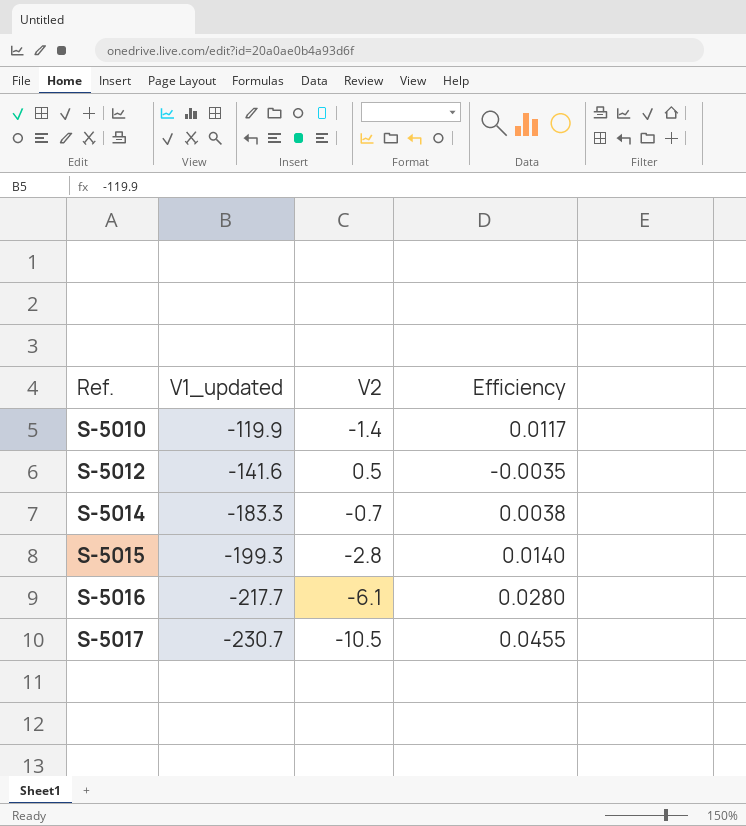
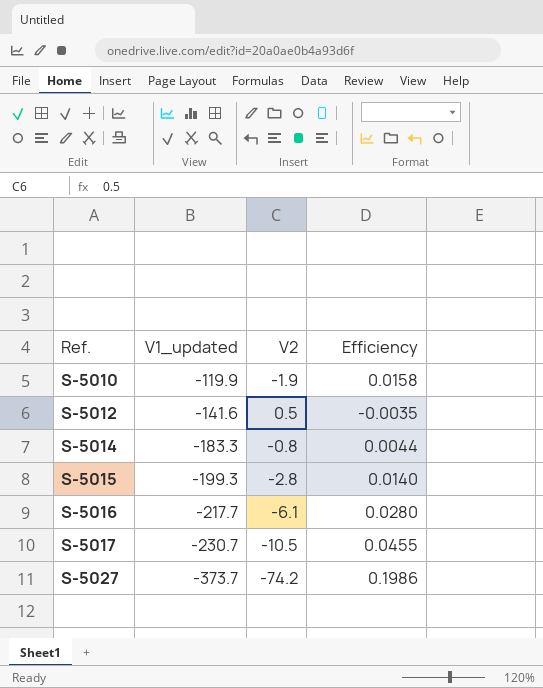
S-5010 | V2: -1.4 -> -1.9
S-5010 | Efficiency: 0.0117 -> 0.0158
S-5014 | V2: -0.7 -> -0.8
S-5014 | Efficiency: 0.0038 -> 0.0044
row S-5027: none -> -373.7 | -74.2 | 0.1986

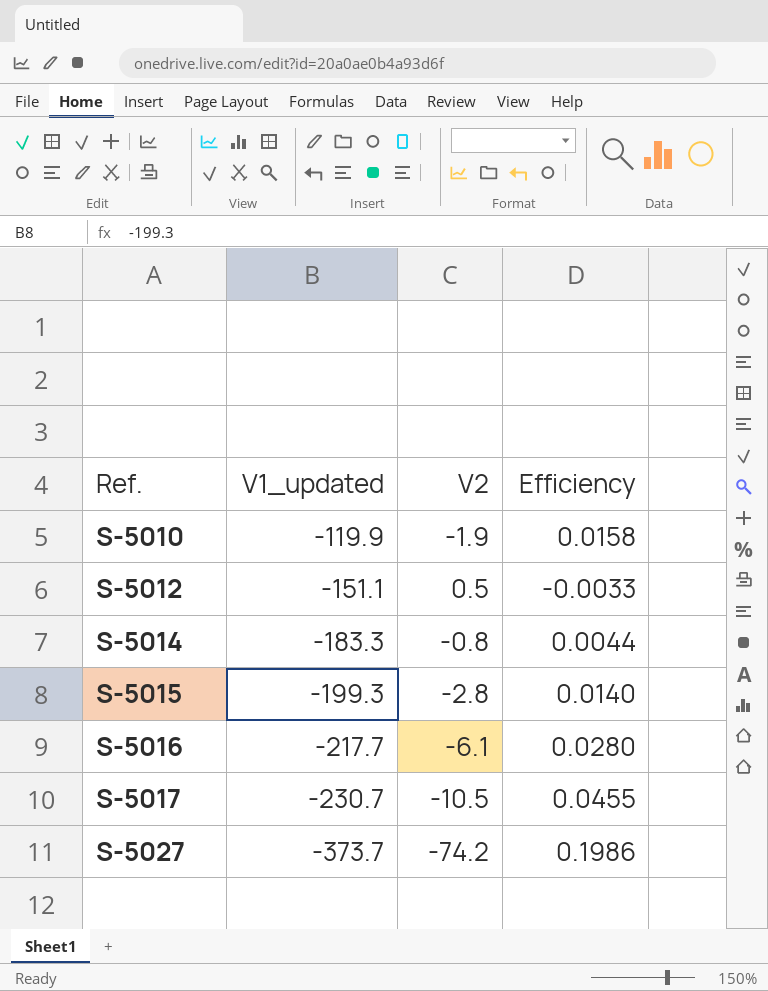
S-5012 | V1_updated: -141.6 -> -151.1
S-5012 | Efficiency: -0.0035 -> -0.0033

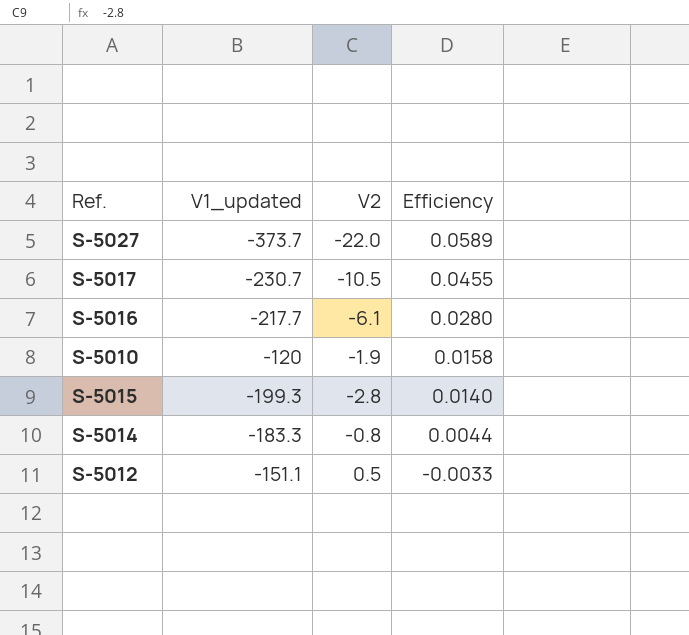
row order: Ref. ascending -> Efficiency descending
S-5027 | V2: -74.2 -> -22.0
S-5027 | Efficiency: 0.1986 -> 0.0589
S-5010 | V1_updated: -119.9 -> -120

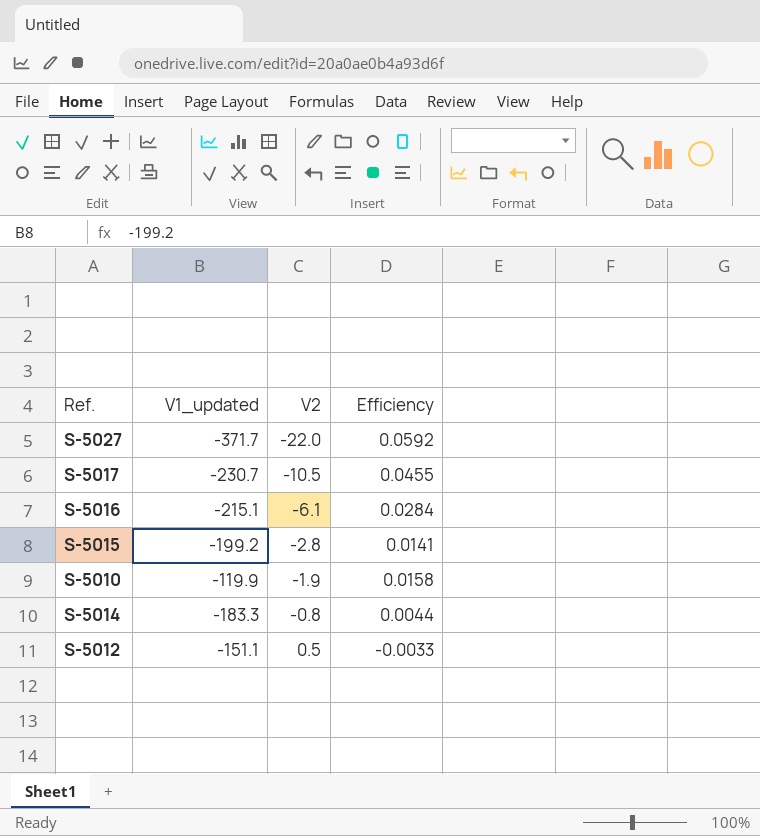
row order: Efficiency descending -> V2 ascending
S-5027 | V1_updated: -373.7 -> -371.7
S-5027 | Efficiency: 0.0589 -> 0.0592
S-5016 | V1_updated: -217.7 -> -215.1
S-5016 | Efficiency: 0.0280 -> 0.0284
S-5015 | V1_updated: -199.3 -> -199.2
S-5015 | Efficiency: 0.0140 -> 0.0141
S-5010 | V1_updated: -120 -> -119.9

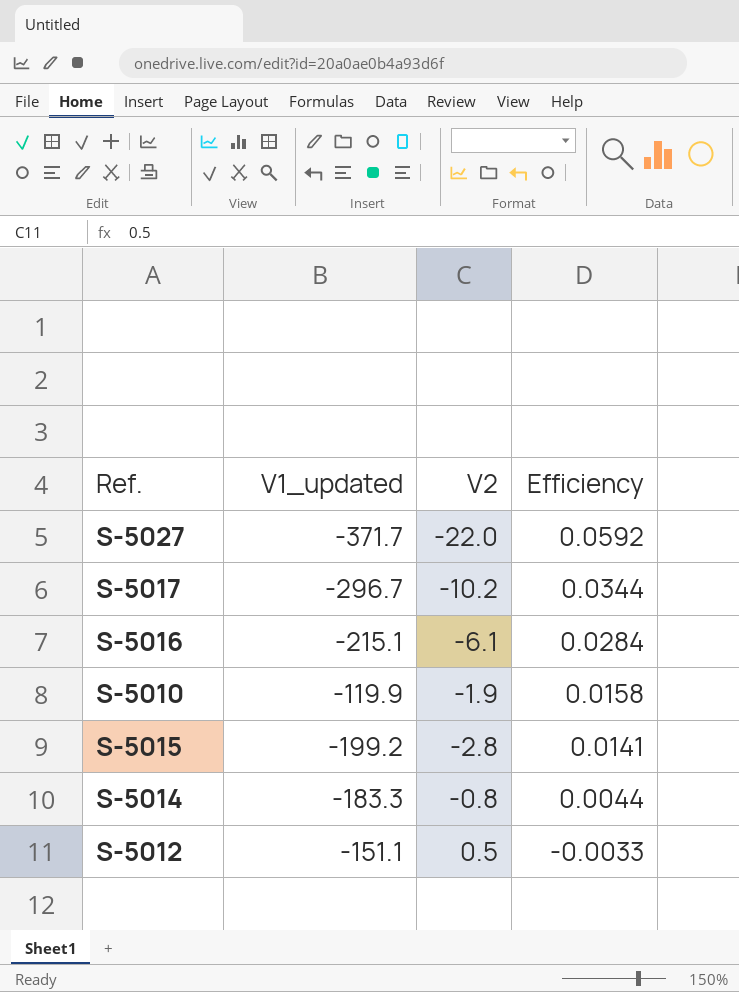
row order: V2 ascending -> Efficiency descending
S-5017 | V1_updated: -230.7 -> -296.7
S-5017 | V2: -10.5 -> -10.2
S-5017 | Efficiency: 0.0455 -> 0.0344

